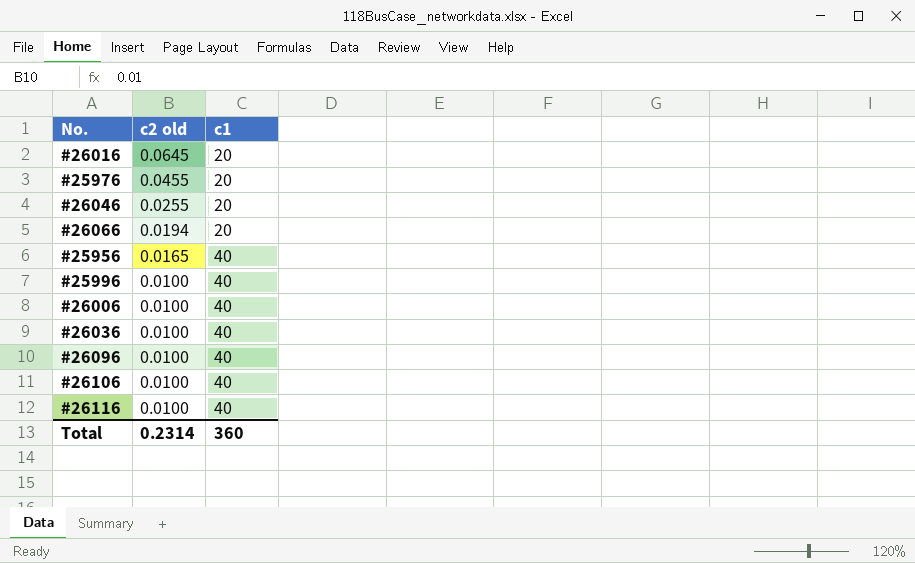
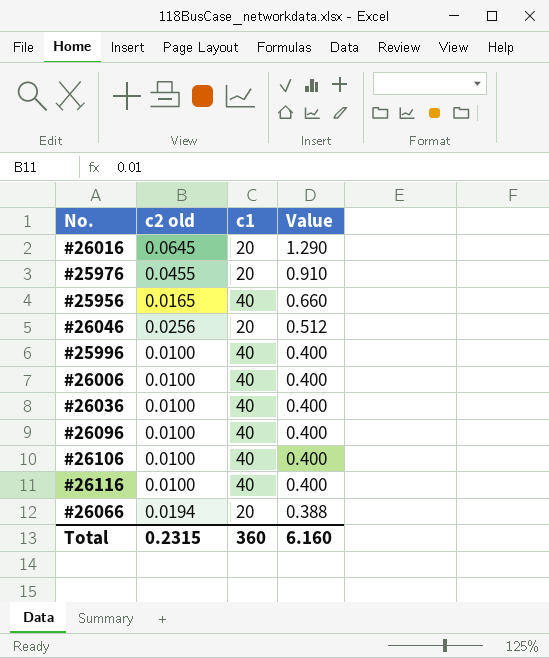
row order: c2 old descending -> Value descending
column Value | formula: none -> [c2 old] * [c1]
#26046 | c2 old: 0.0255 -> 0.0256
Total | c2 old: 0.2314 -> 0.2315

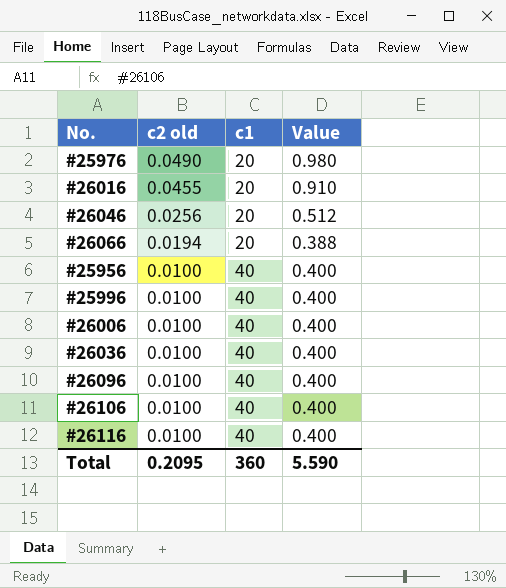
row order: Value descending -> c2 old descending
#25976 | c2 old: 0.0455 -> 0.0490
#25976 | Value: 0.910 -> 0.980
#26016 | c2 old: 0.0645 -> 0.0455
#26016 | Value: 1.290 -> 0.910
#25956 | c2 old: 0.0165 -> 0.0100
#25956 | Value: 0.660 -> 0.400
Total | c2 old: 0.2315 -> 0.2095
Total | Value: 6.160 -> 5.590

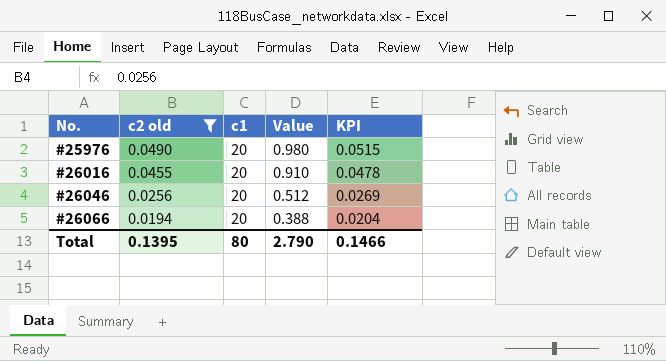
filter: none -> c2 old != 0.0100
column KPI | formula: none -> [c2 old] * 1.05
Total | c2 old: 0.2095 -> 0.1395
Total | c1: 360 -> 80
Total | Value: 5.590 -> 2.790

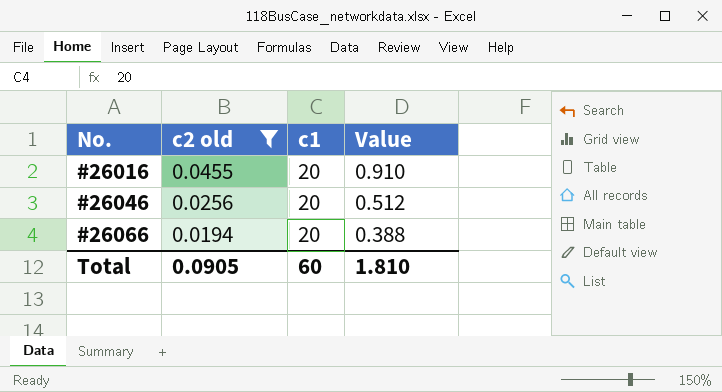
column KPI | formula: [c2 old] * 1.05 -> none
row #25976: 0.0490 | 20 | 0.980 | 0.0515 -> none
Total | c2 old: 0.1395 -> 0.0905
Total | c1: 80 -> 60
Total | Value: 2.790 -> 1.810

